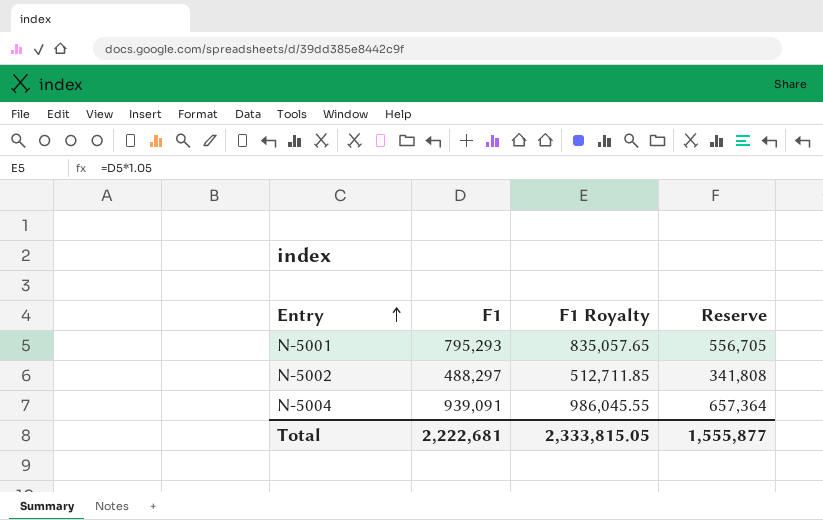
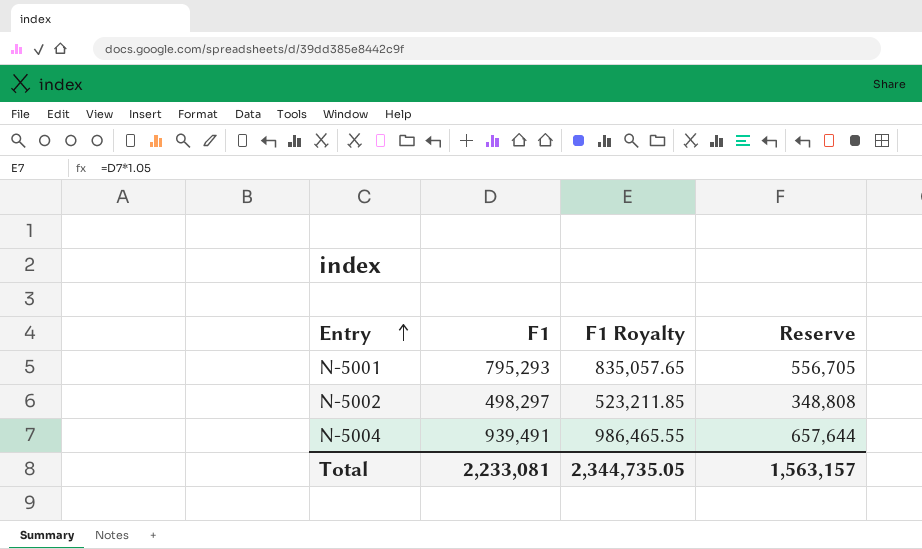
N-5002 | F1: 488,297 -> 498,297
N-5002 | F1 Royalty: 512,711.85 -> 523,211.85
N-5002 | Reserve: 341,808 -> 348,808
N-5004 | F1: 939,091 -> 939,491
N-5004 | F1 Royalty: 986,045.55 -> 986,465.55
N-5004 | Reserve: 657,364 -> 657,644
Total | F1: 2,222,681 -> 2,233,081
Total | F1 Royalty: 2,333,815.05 -> 2,344,735.05
Total | Reserve: 1,555,877 -> 1,563,157

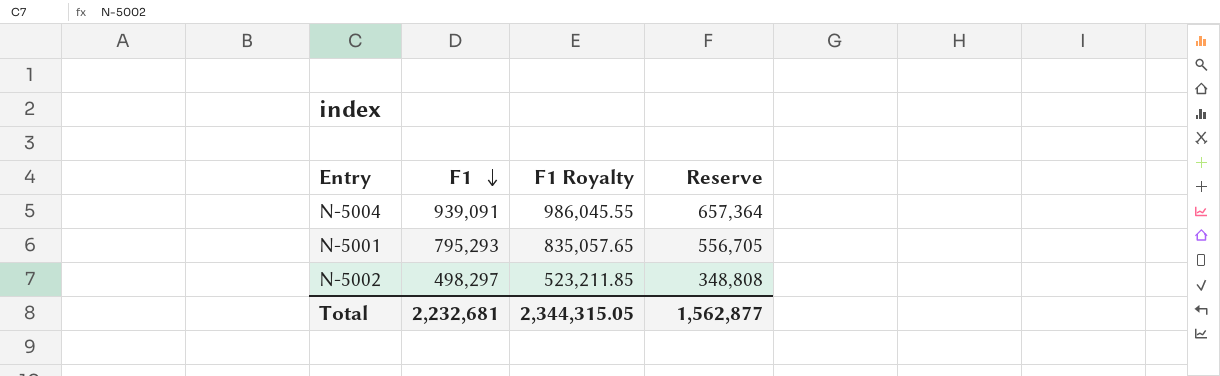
row order: Entry ascending -> F1 descending
N-5004 | F1: 939,491 -> 939,091
N-5004 | F1 Royalty: 986,465.55 -> 986,045.55
N-5004 | Reserve: 657,644 -> 657,364
Total | F1: 2,233,081 -> 2,232,681
Total | F1 Royalty: 2,344,735.05 -> 2,344,315.05
Total | Reserve: 1,563,157 -> 1,562,877

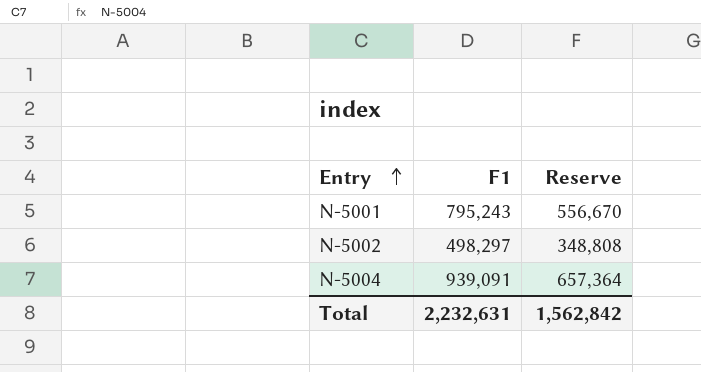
row order: F1 descending -> Entry ascending
column F1 Royalty | formula: [F1] * 1.05 -> none
N-5001 | F1: 795,293 -> 795,243
N-5001 | Reserve: 556,705 -> 556,670
Total | F1: 2,232,681 -> 2,232,631
Total | Reserve: 1,562,877 -> 1,562,842

